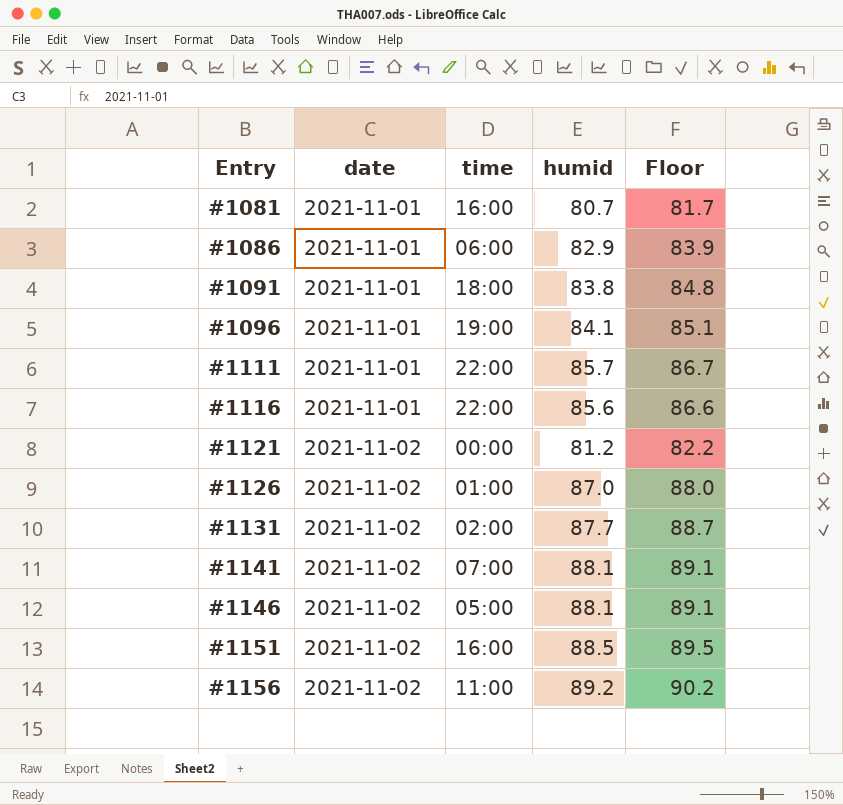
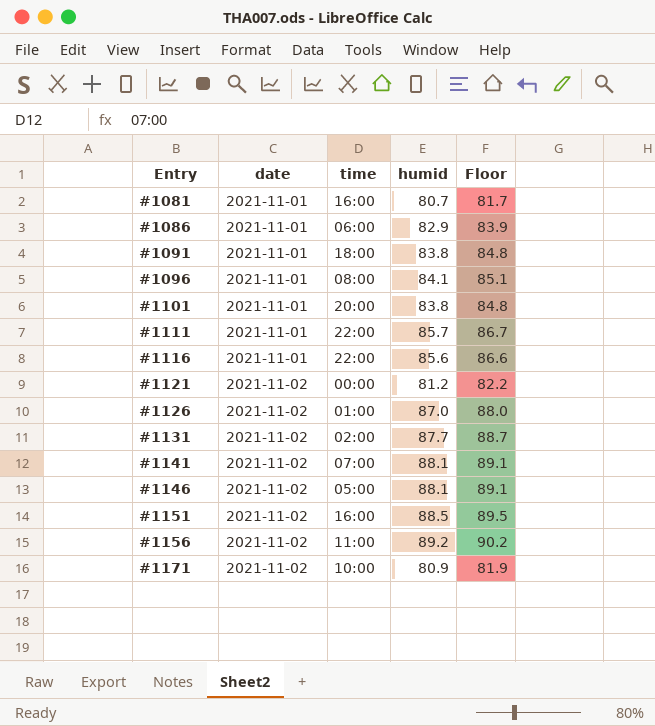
#1096 | time: 19:00 -> 08:00
row #1101: none -> 2021-11-01 | 20:00 | 83.8 | 84.8
row #1171: none -> 2021-11-02 | 10:00 | 80.9 | 81.9

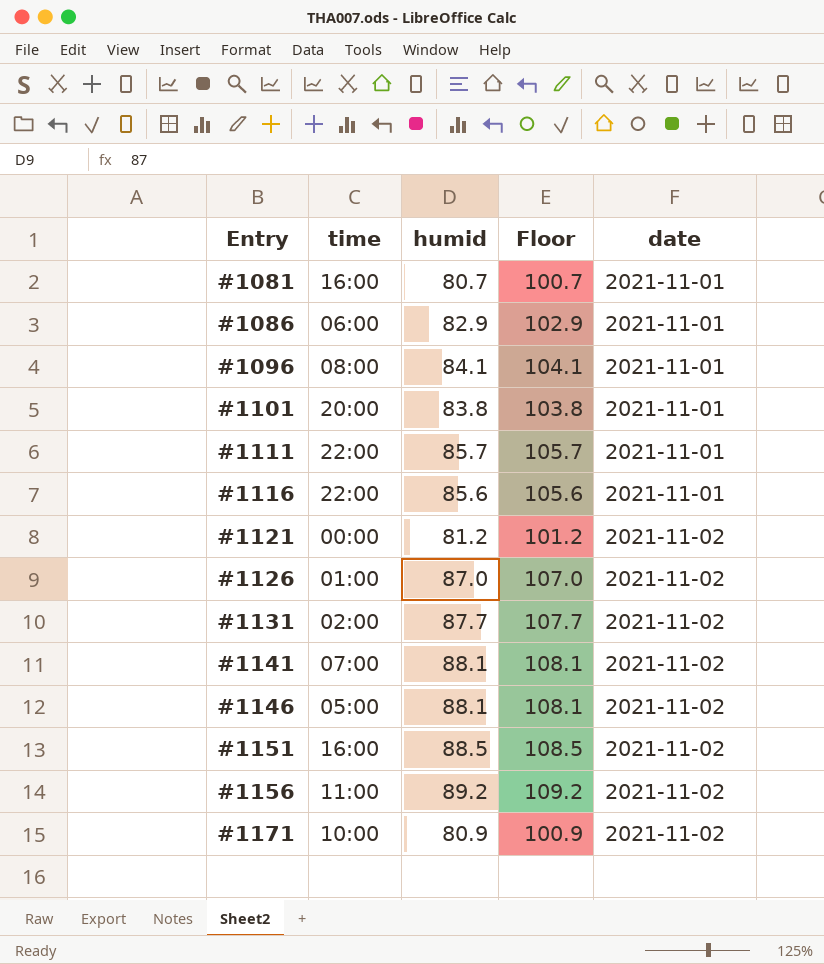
column Floor | formula: [humid] + 1 -> [humid] + 20
column date | position: 2 -> 5
row #1091: 2021-11-01 | 18:00 | 83.8 | 84.8 -> none

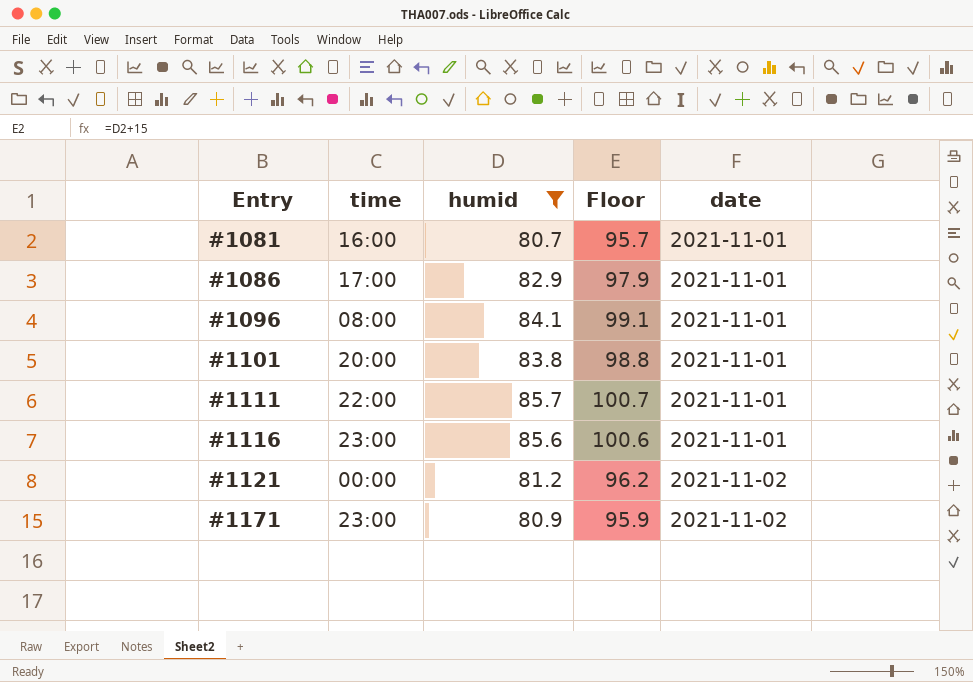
filter: none -> humid <= 85.7
column Floor | formula: [humid] + 20 -> [humid] + 15
#1086 | time: 06:00 -> 17:00
#1116 | time: 22:00 -> 23:00
#1171 | time: 10:00 -> 23:00

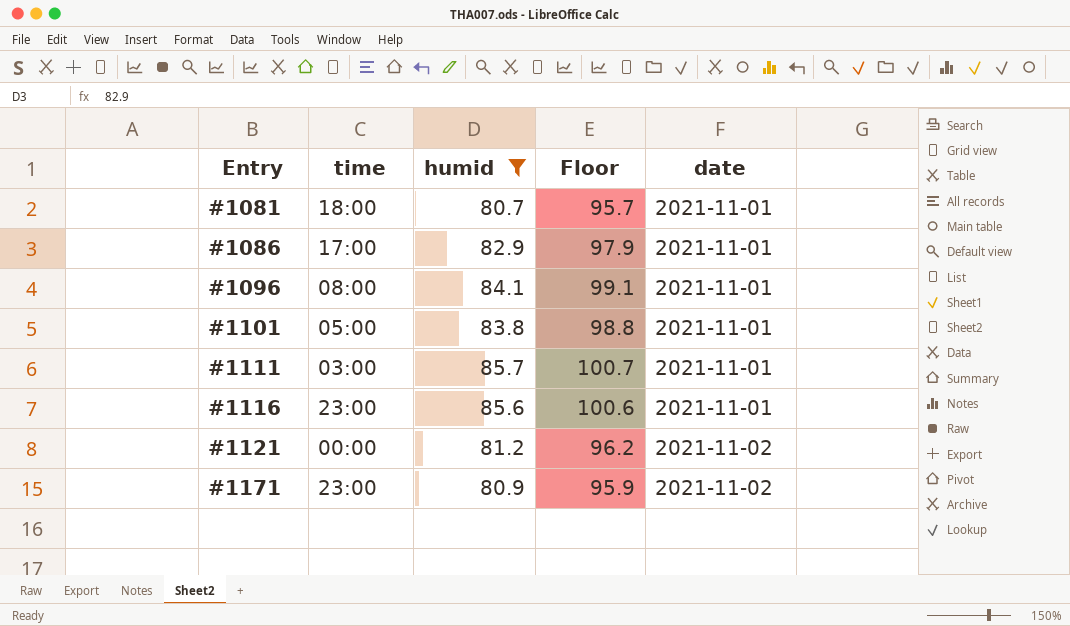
#1081 | time: 16:00 -> 18:00
#1101 | time: 20:00 -> 05:00
#1111 | time: 22:00 -> 03:00

